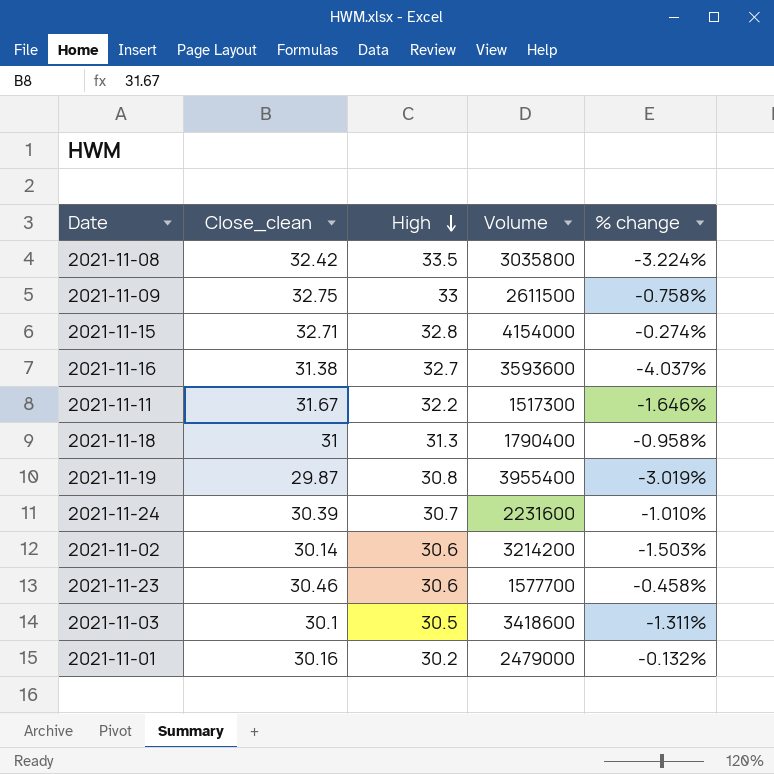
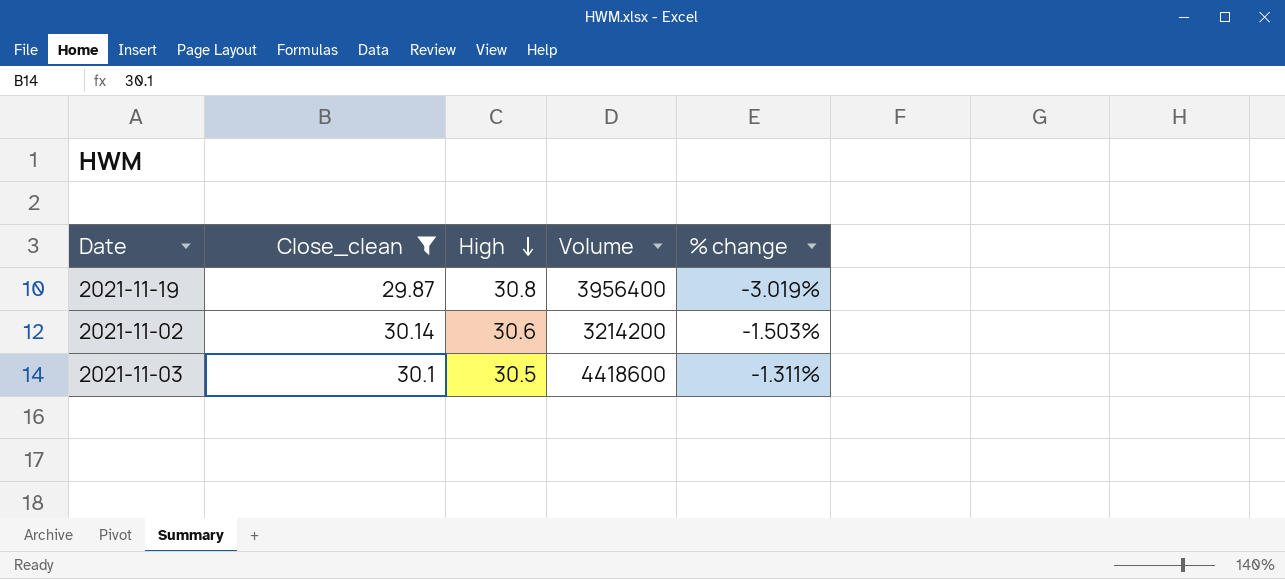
filter: none -> Close_clean <= 30.14
2021-11-19 | Volume: 3955400 -> 3956400
2021-11-03 | Volume: 3418600 -> 4418600

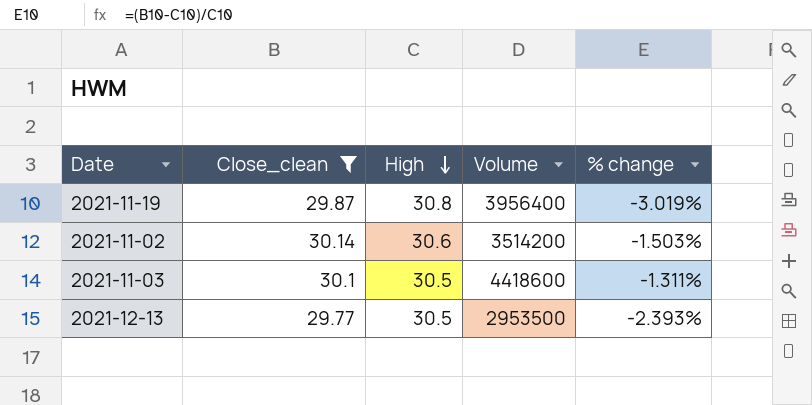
2021-11-02 | Volume: 3214200 -> 3514200
row 2021-12-13: none -> 29.77 | 30.5 | 2953500 | -2.393%

